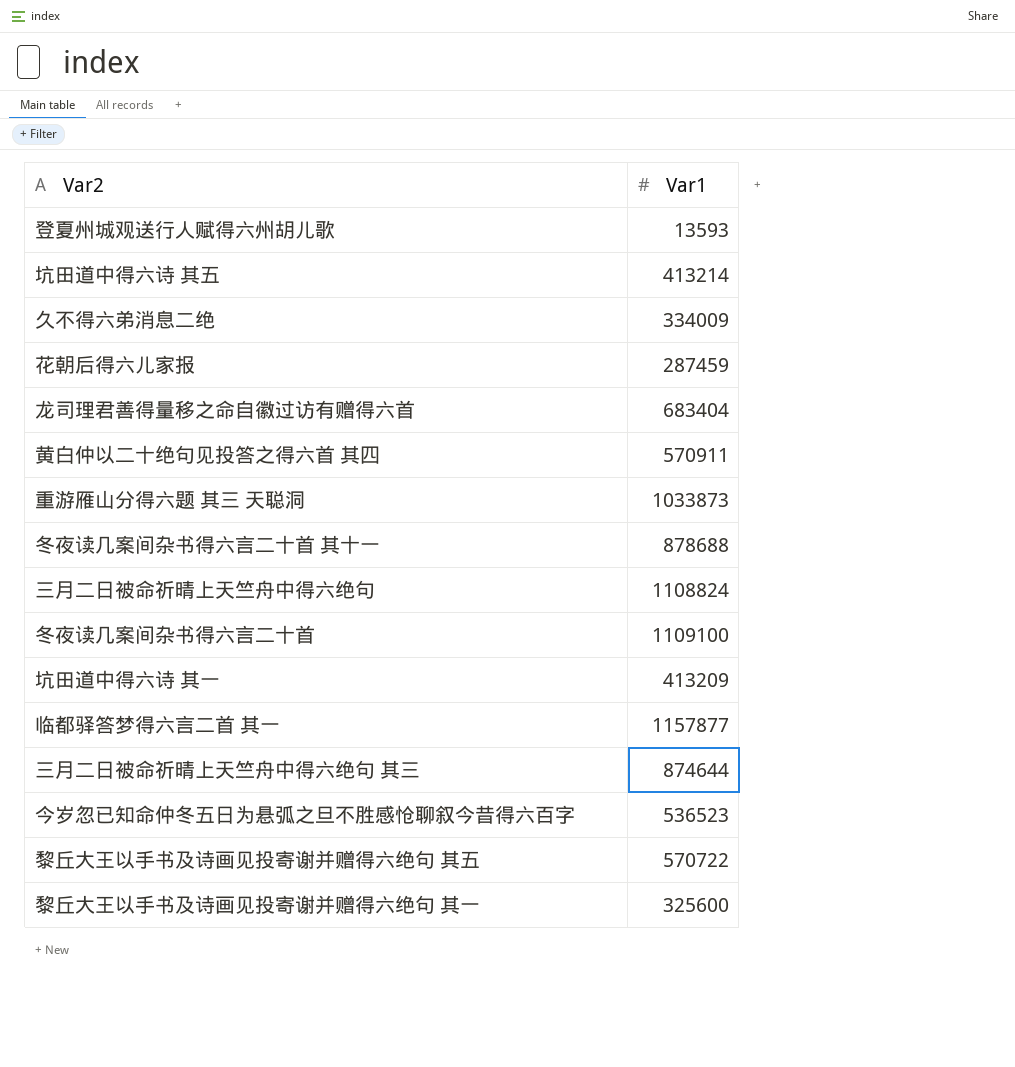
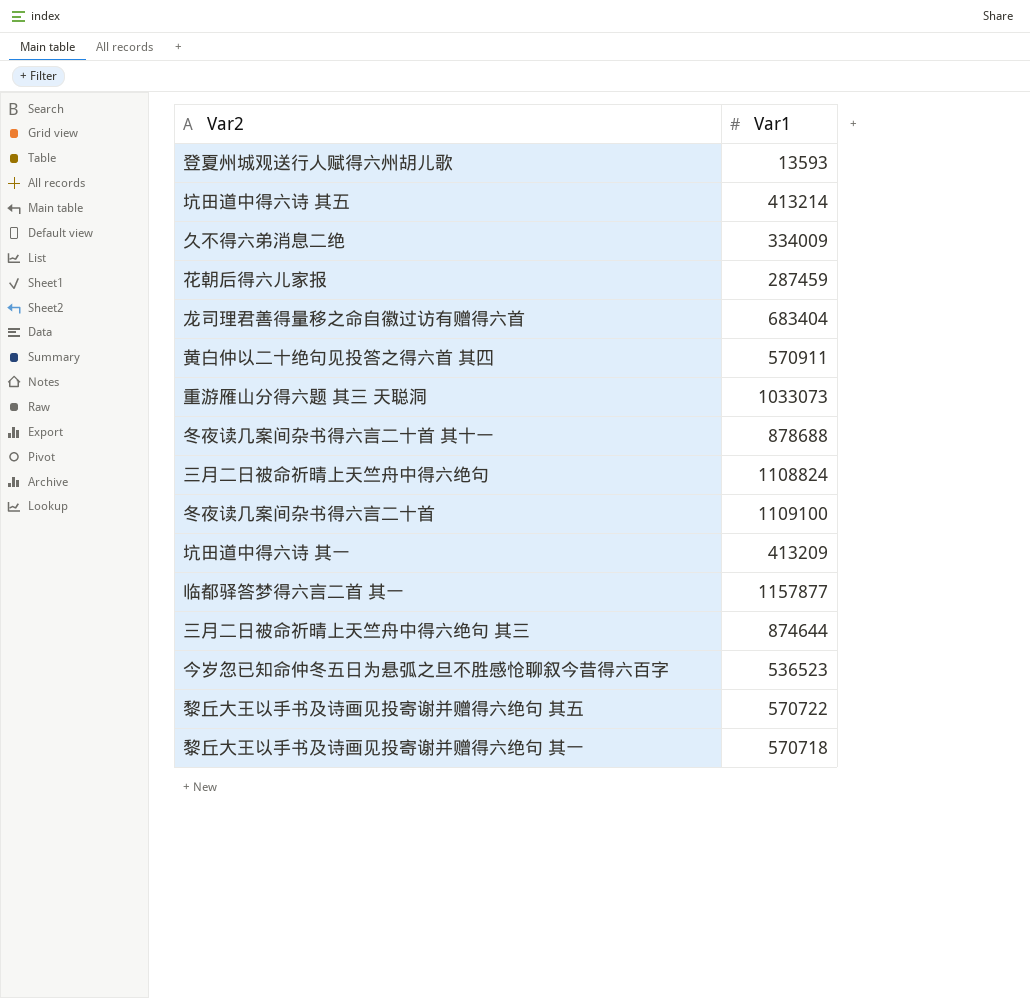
重游雁山分得六题 其三 天聪洞 | Var1: 1033873 -> 1033073
黎丘大王以手书及诗画见投寄谢并赠得六绝句 其一 | Var1: 325600 -> 570718

